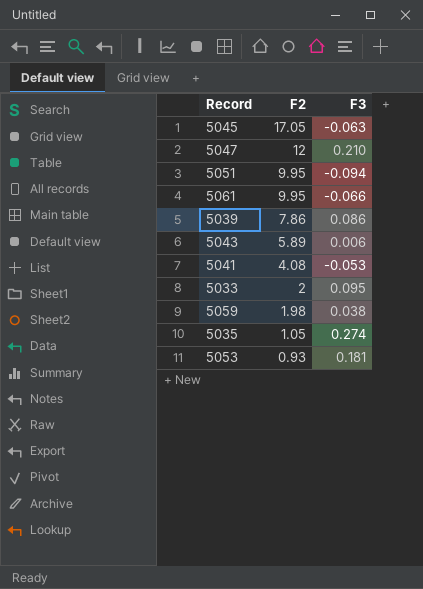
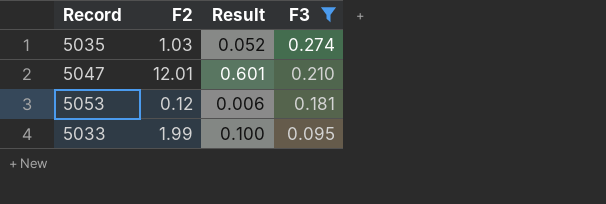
filter: none -> F3 >= 0.095
row order: F2 descending -> F3 descending
column Result | formula: none -> [F2] * 0.05
5035 | F2: 1.05 -> 1.03
5047 | F2: 12 -> 12.01
5053 | F2: 0.93 -> 0.12
5033 | F2: 2 -> 1.99

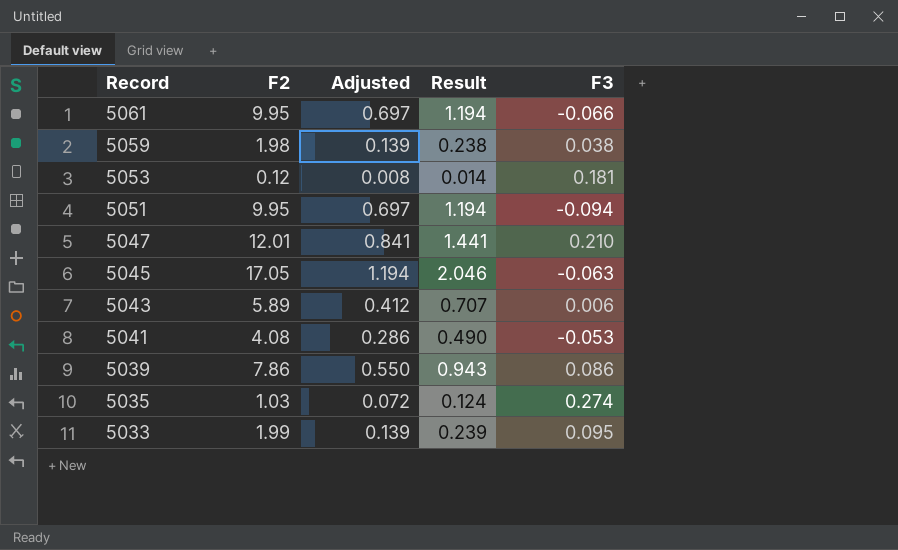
filter: F3 >= 0.095 -> none
row order: F3 descending -> Record descending
column Adjusted | formula: none -> [F2] * 0.07
column Result | formula: [F2] * 0.05 -> [F2] * 0.12

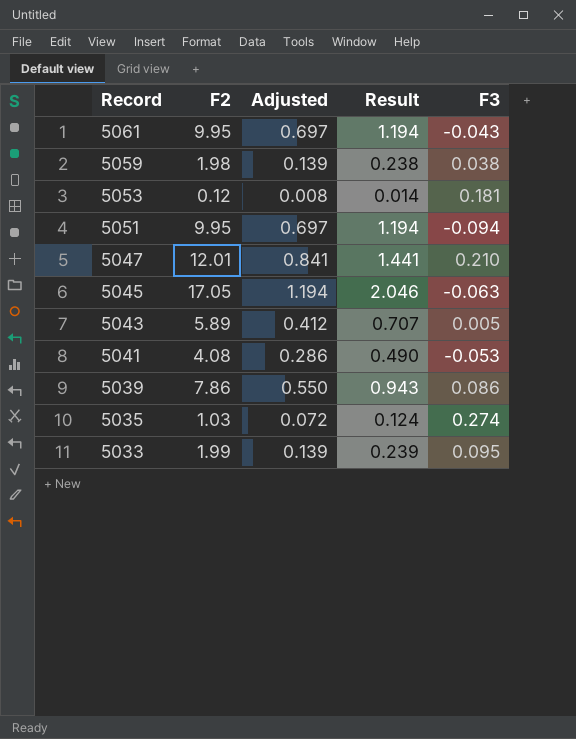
5061 | F3: -0.066 -> -0.043
5043 | F3: 0.006 -> 0.005

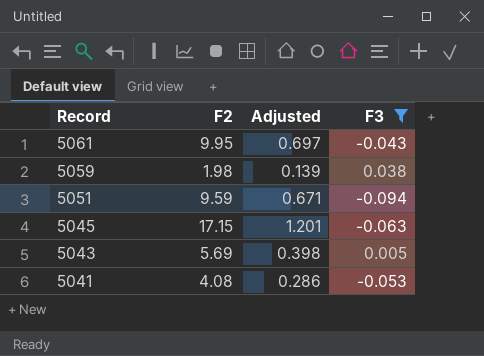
filter: none -> F3 <= 0.038
column Result | formula: [F2] * 0.12 -> none
5051 | F2: 9.95 -> 9.59
5051 | Adjusted: 0.697 -> 0.671
5045 | F2: 17.05 -> 17.15
5045 | Adjusted: 1.194 -> 1.201
5043 | F2: 5.89 -> 5.69
5043 | Adjusted: 0.412 -> 0.398

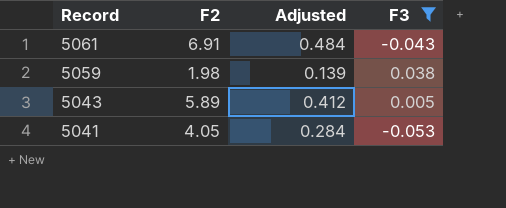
row 5051: 9.59 | 0.671 | -0.094 -> none
row 5045: 17.15 | 1.201 | -0.063 -> none
5061 | F2: 9.95 -> 6.91
5061 | Adjusted: 0.697 -> 0.484
5043 | F2: 5.69 -> 5.89
5043 | Adjusted: 0.398 -> 0.412
5041 | F2: 4.08 -> 4.05
5041 | Adjusted: 0.286 -> 0.284

